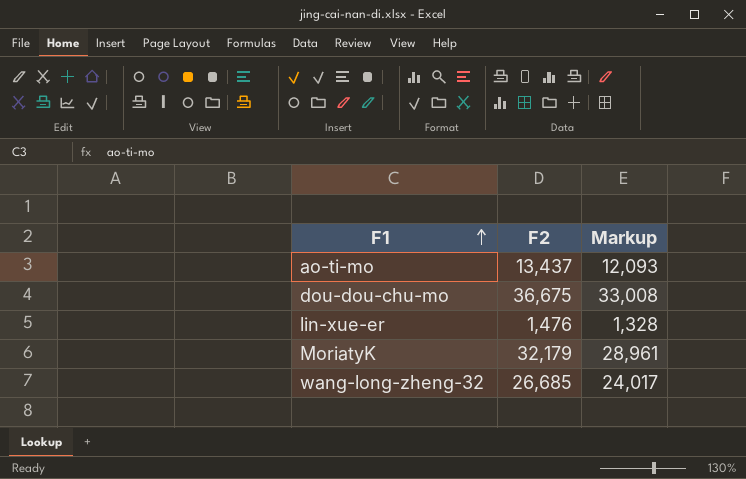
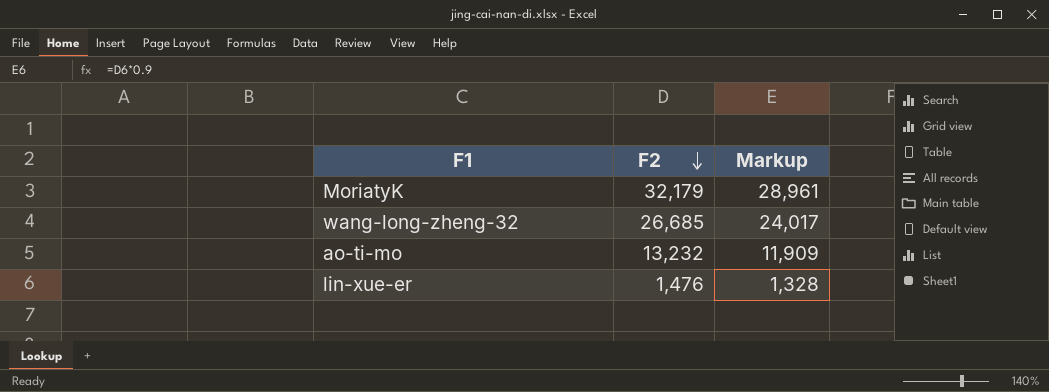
row order: F1 ascending -> F2 descending
row dou-dou-chu-mo: 36,675 | 33,008 -> none
ao-ti-mo | F2: 13,437 -> 13,232
ao-ti-mo | Markup: 12,093 -> 11,909

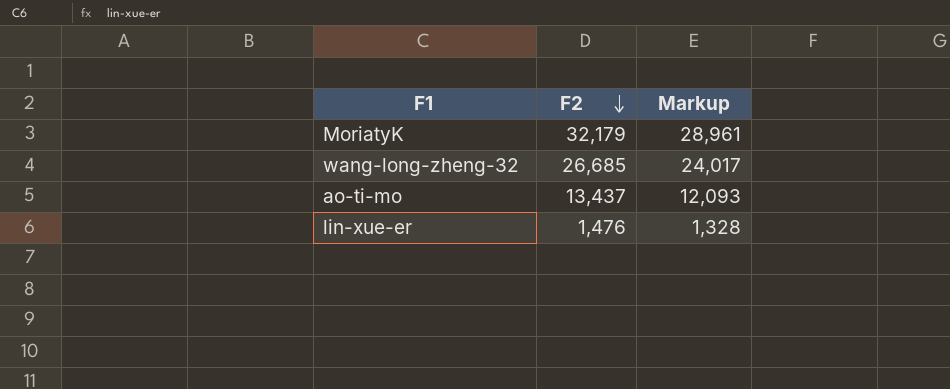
ao-ti-mo | F2: 13,232 -> 13,437
ao-ti-mo | Markup: 11,909 -> 12,093

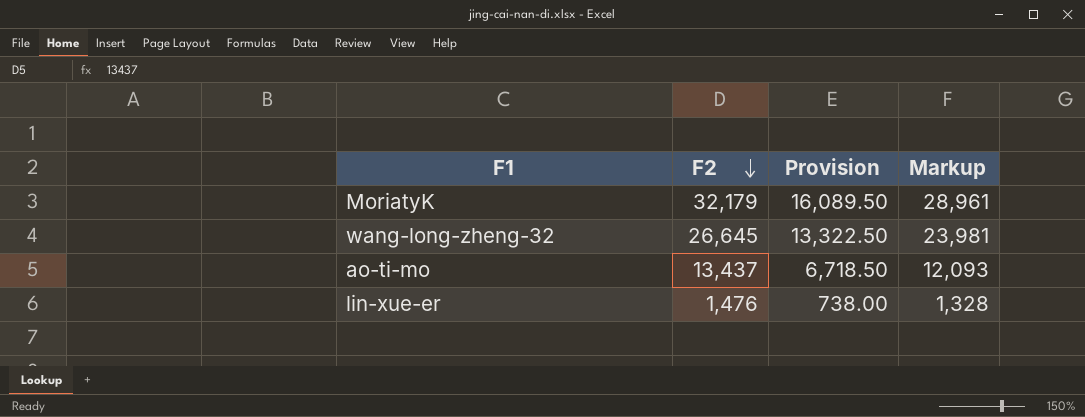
column Provision | formula: none -> [F2] * 0.5
wang-long-zheng-32 | F2: 26,685 -> 26,645
wang-long-zheng-32 | Markup: 24,017 -> 23,981

